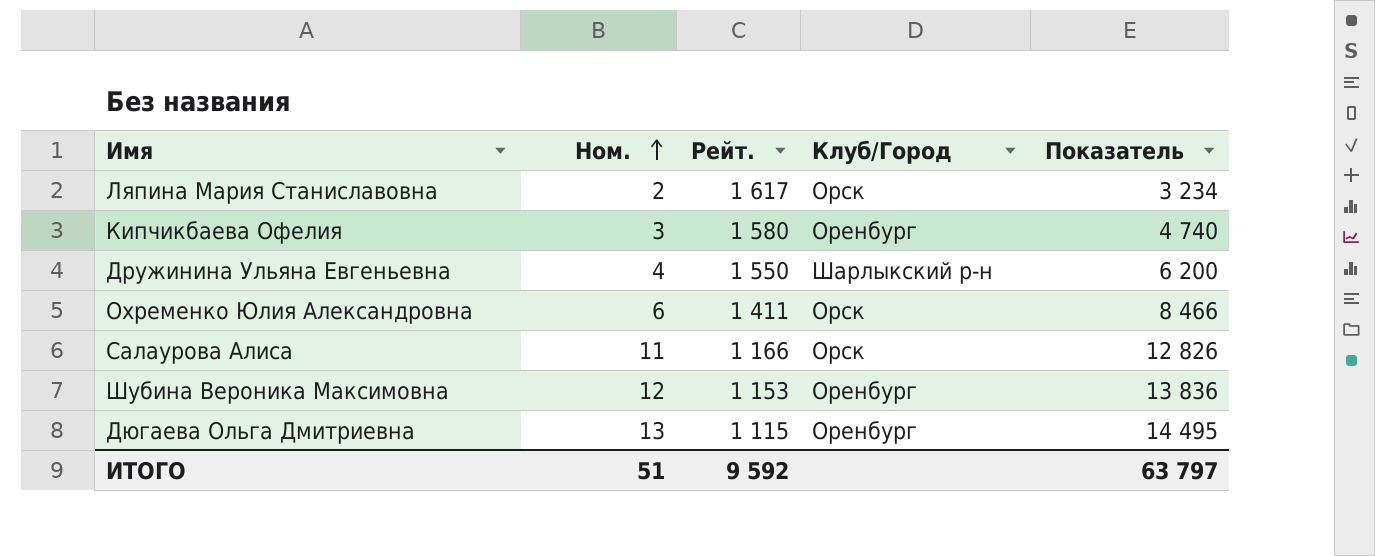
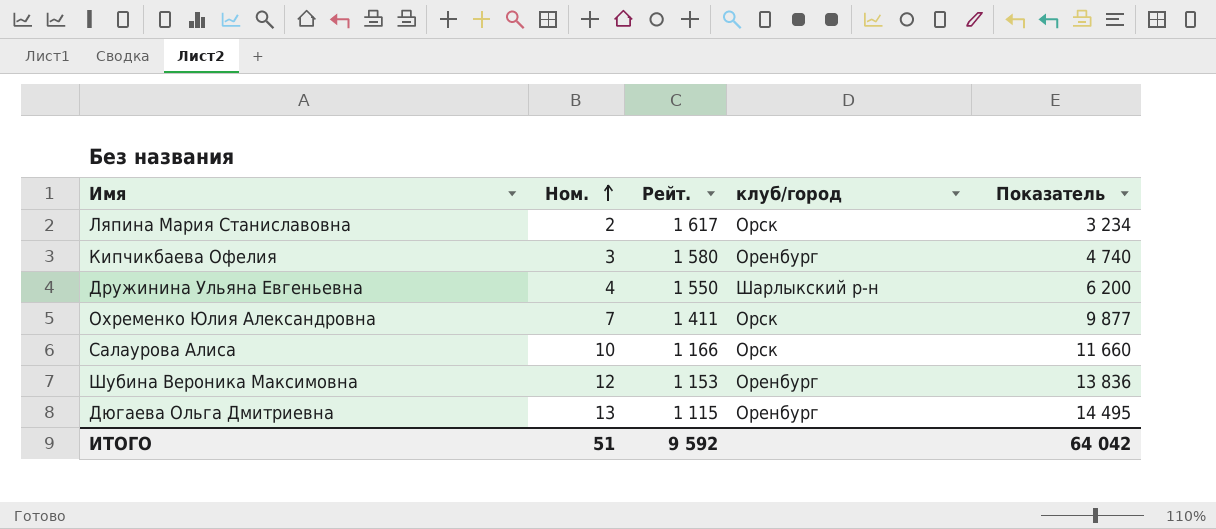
column name: Клуб/Город -> клуб/город
Охременко Юлия Александровна | Ном.: 6 -> 7
Охременко Юлия Александровна | Показатель: 8 466 -> 9 877
Салаурова Алиса | Ном.: 11 -> 10
Салаурова Алиса | Показатель: 12 826 -> 11 660
ИТОГО | Показатель: 63 797 -> 64 042

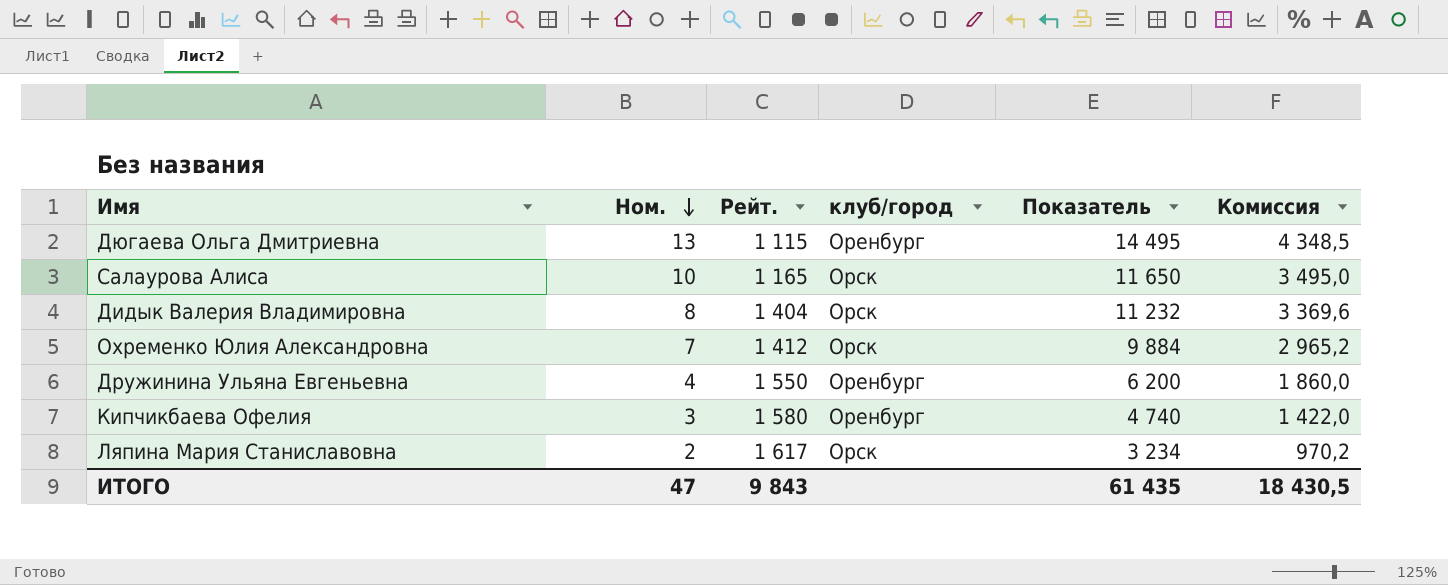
row order: Ном. ascending -> Ном. descending
column Комиссия | formula: none -> [Показатель] * 0,3
row Шубина Вероника Максимовна: 12 | 1 153 | Оренбург | 13 836 -> none
Салаурова Алиса | Рейт.: 1 166 -> 1 165
Салаурова Алиса | Показатель: 11 660 -> 11 650
row Дидык Валерия Владимировна: none -> 8 | 1 404 | Орск | 11 232 | 3 369,6
Охременко Юлия Александровна | Рейт.: 1 411 -> 1 412
Охременко Юлия Александровна | Показатель: 9 877 -> 9 884
Дружинина Ульяна Евгеньевна | клуб/город: Шарлыкский р-н -> Оренбург
ИТОГО | Ном.: 51 -> 47
ИТОГО | Рейт.: 9 592 -> 9 843
ИТОГО | Показатель: 64 042 -> 61 435

